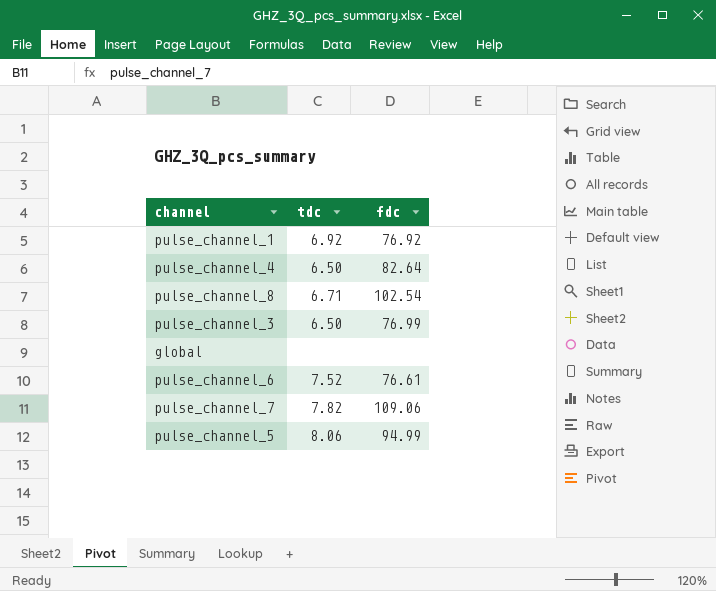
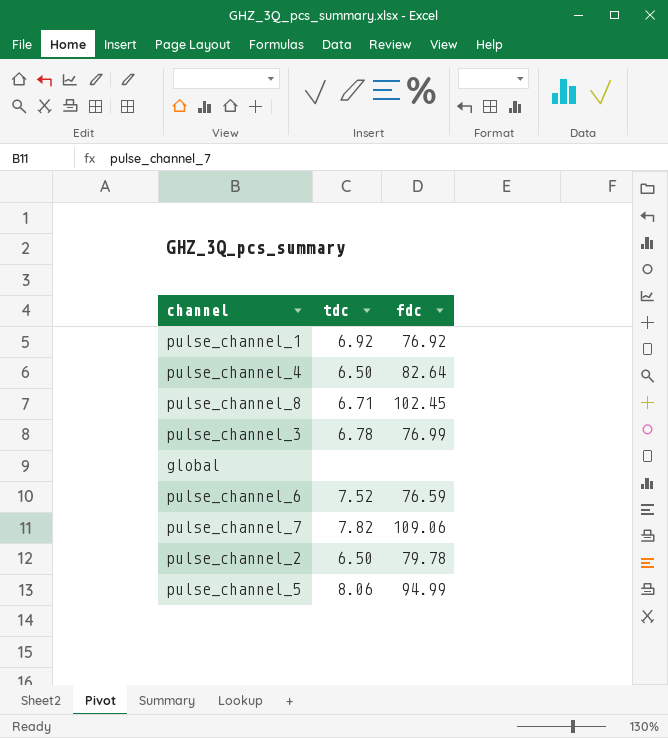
pulse_channel_8 | fdc: 102.54 -> 102.45
pulse_channel_3 | tdc: 6.50 -> 6.78
pulse_channel_6 | fdc: 76.61 -> 76.59
row pulse_channel_2: none -> 6.50 | 79.78

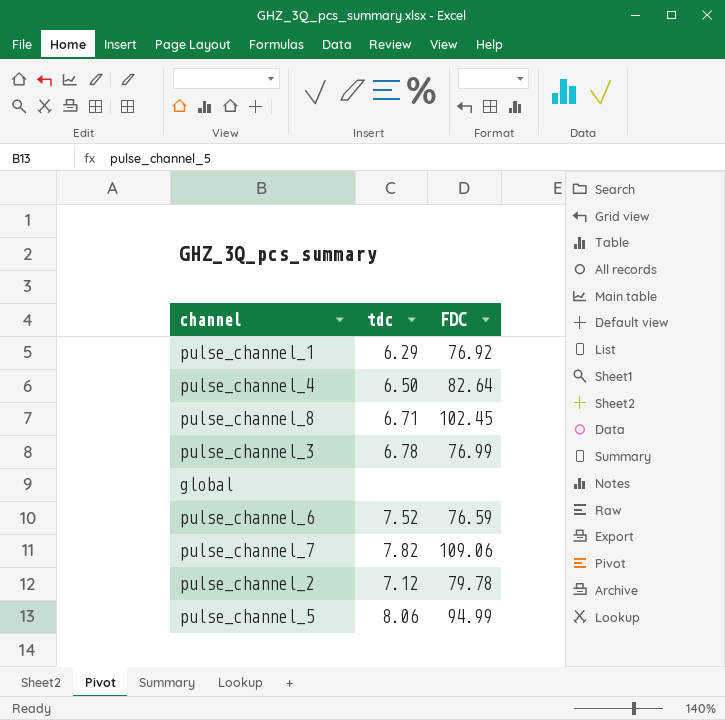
column name: fdc -> FDC
pulse_channel_1 | tdc: 6.92 -> 6.29
pulse_channel_2 | tdc: 6.50 -> 7.12

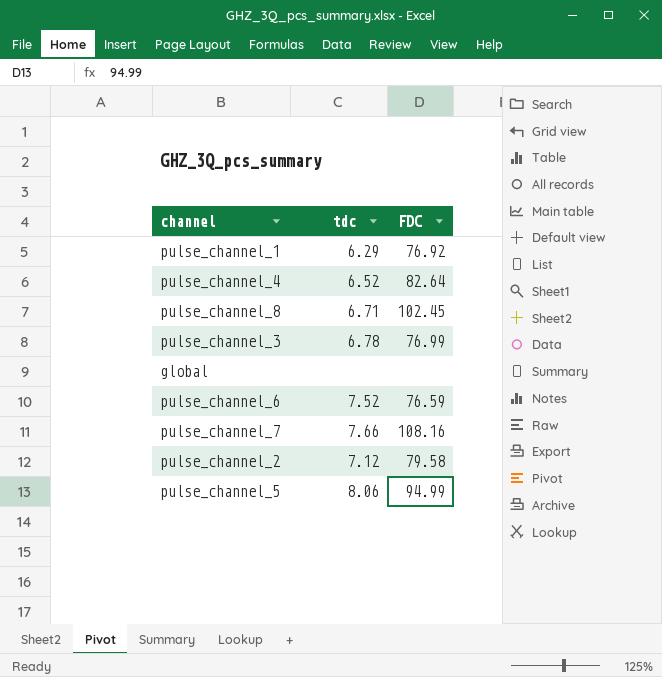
pulse_channel_4 | tdc: 6.50 -> 6.52
pulse_channel_7 | tdc: 7.82 -> 7.66
pulse_channel_7 | FDC: 109.06 -> 108.16
pulse_channel_2 | FDC: 79.78 -> 79.58

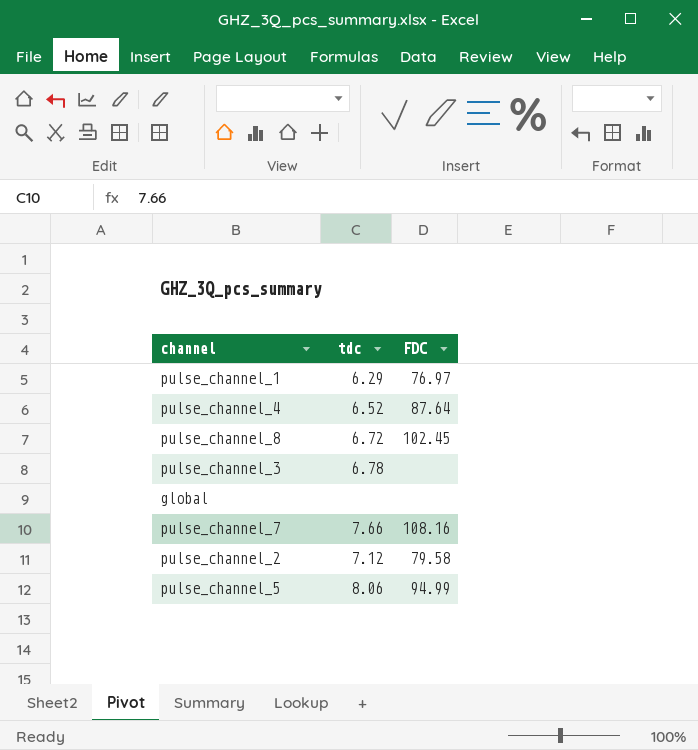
row pulse_channel_6: 7.52 | 76.59 -> none
pulse_channel_1 | FDC: 76.92 -> 76.97
pulse_channel_4 | FDC: 82.64 -> 87.64
pulse_channel_8 | tdc: 6.71 -> 6.72
pulse_channel_3 | FDC: 76.99 -> none

